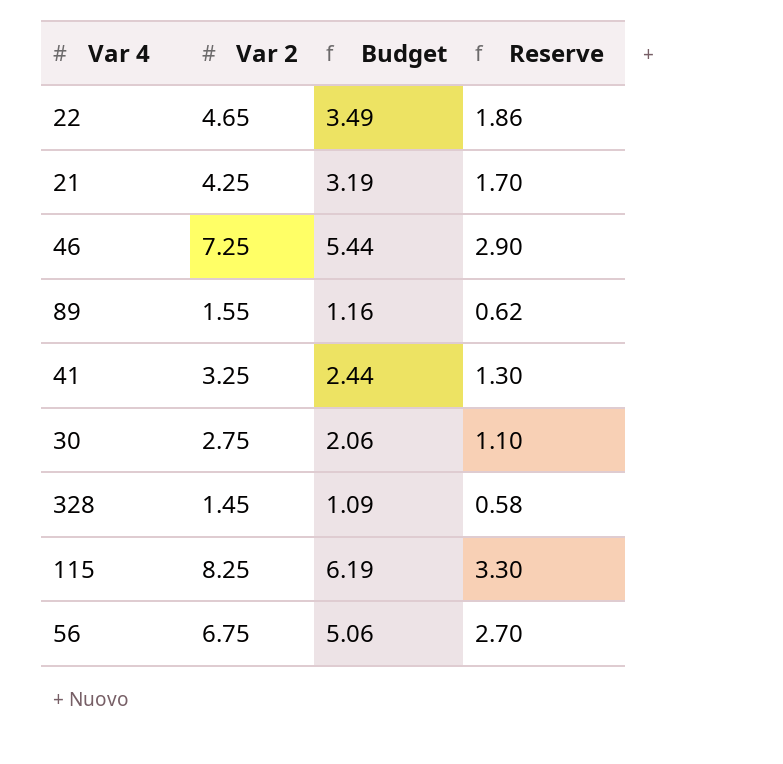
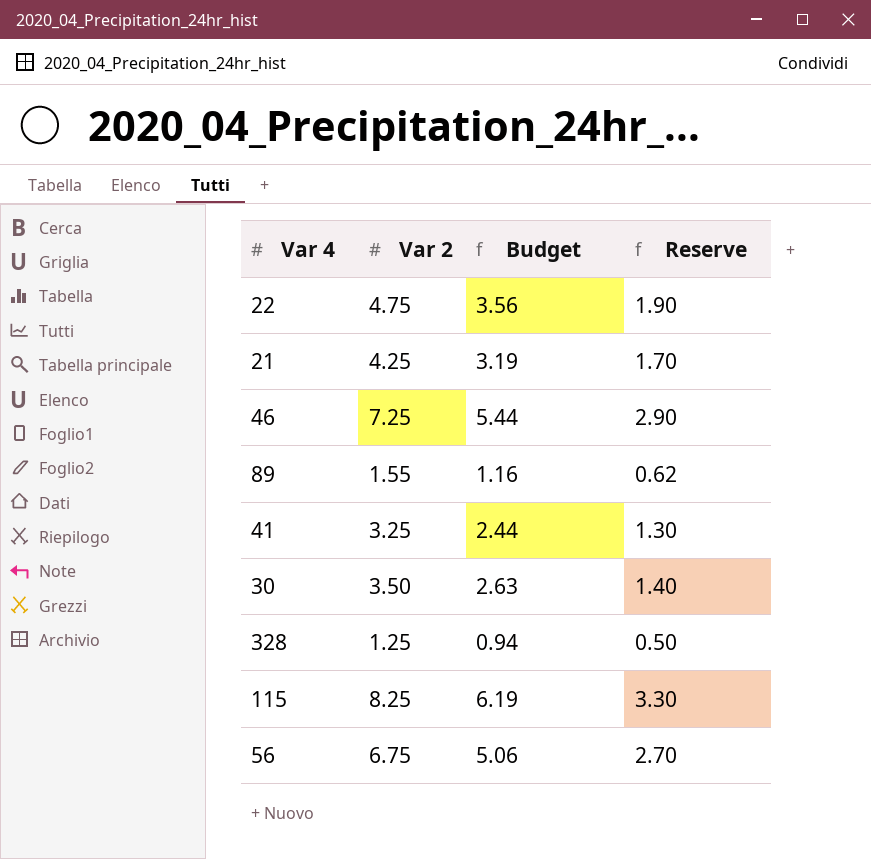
22 | Var 2: 4.65 -> 4.75
22 | Budget: 3.49 -> 3.56
22 | Reserve: 1.86 -> 1.90
30 | Var 2: 2.75 -> 3.50
30 | Budget: 2.06 -> 2.63
30 | Reserve: 1.10 -> 1.40
328 | Var 2: 1.45 -> 1.25
328 | Budget: 1.09 -> 0.94
328 | Reserve: 0.58 -> 0.50

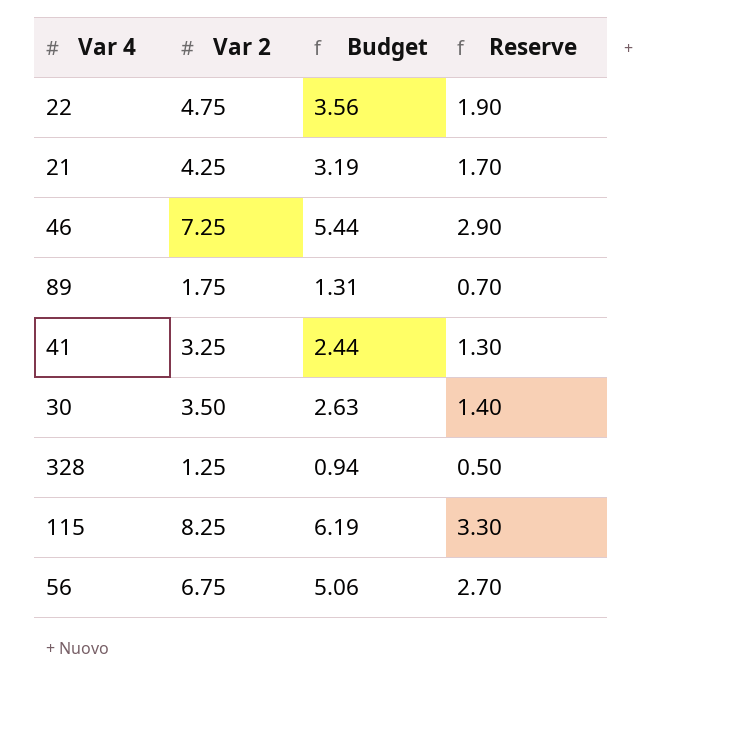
89 | Var 2: 1.55 -> 1.75
89 | Budget: 1.16 -> 1.31
89 | Reserve: 0.62 -> 0.70

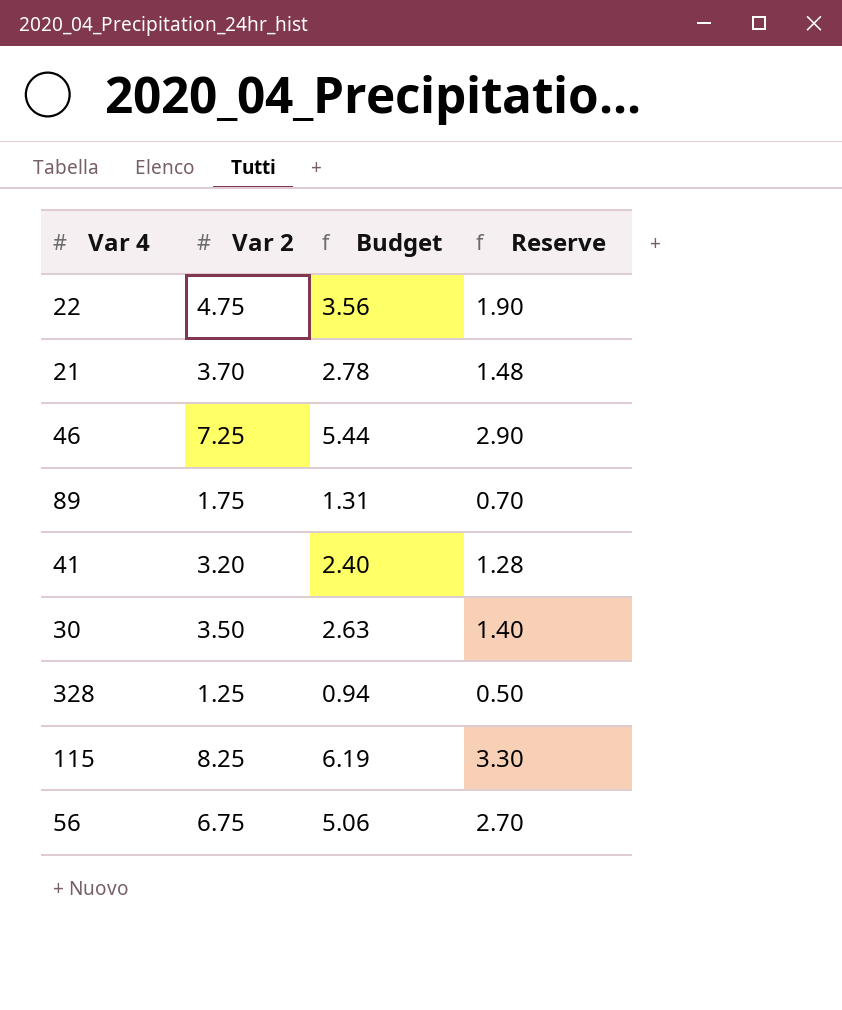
21 | Var 2: 4.25 -> 3.70
21 | Budget: 3.19 -> 2.78
21 | Reserve: 1.70 -> 1.48
41 | Var 2: 3.25 -> 3.20
41 | Budget: 2.44 -> 2.40
41 | Reserve: 1.30 -> 1.28

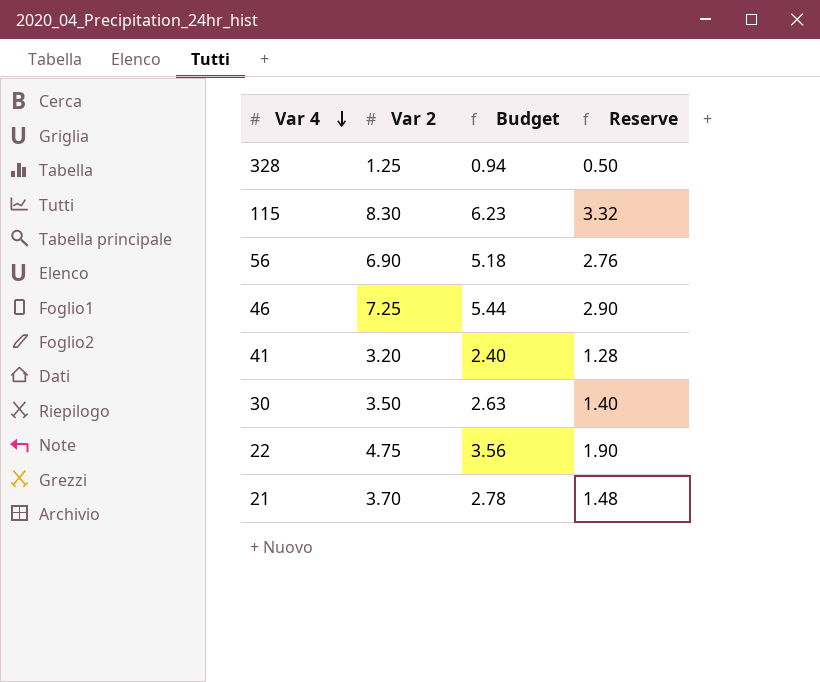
row order: none -> Var 4 descending
row 89: 1.75 | 1.31 | 0.70 -> none
115 | Var 2: 8.25 -> 8.30
115 | Budget: 6.19 -> 6.23
115 | Reserve: 3.30 -> 3.32
56 | Var 2: 6.75 -> 6.90
56 | Budget: 5.06 -> 5.18
56 | Reserve: 2.70 -> 2.76

